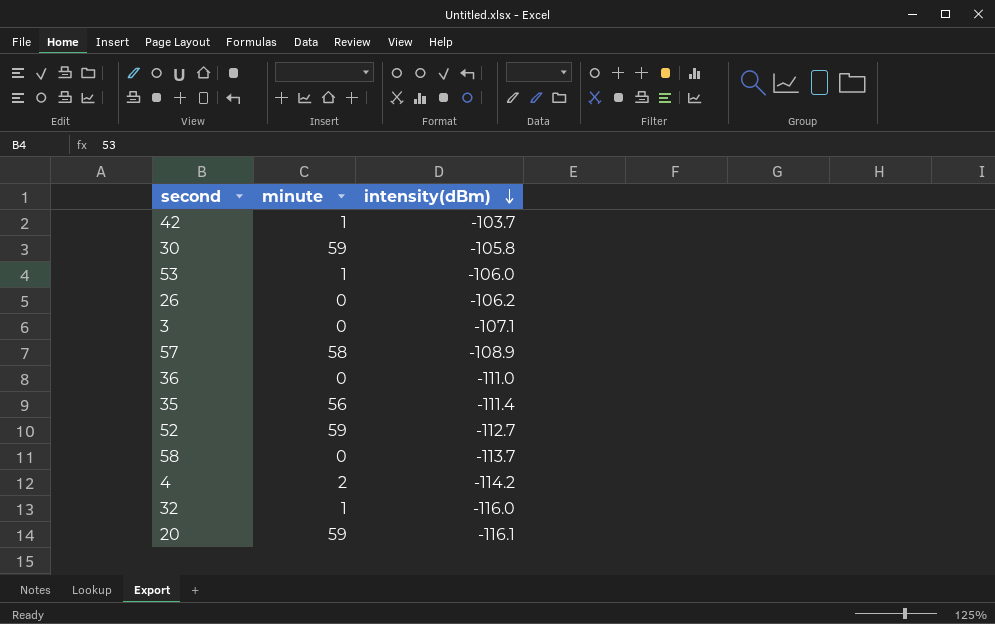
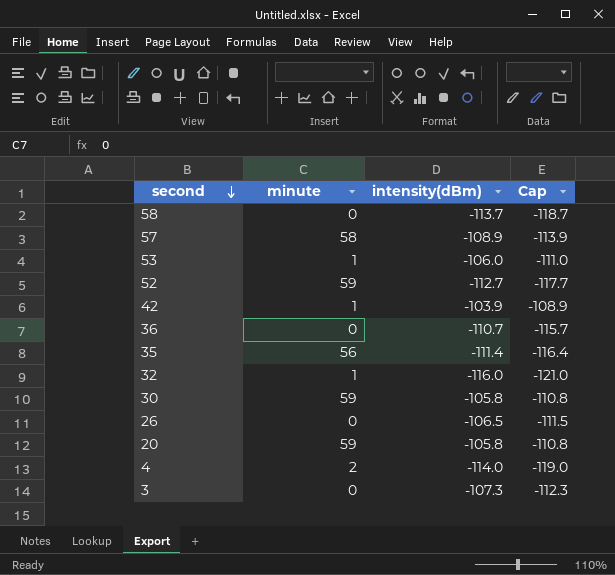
row order: intensity(dBm) descending -> second descending
column Cap | formula: none -> [intensity(dBm)] - 5
42 | intensity(dBm): -103.7 -> -103.9
36 | intensity(dBm): -111.0 -> -110.7
26 | intensity(dBm): -106.2 -> -106.5
20 | intensity(dBm): -116.1 -> -105.8
4 | intensity(dBm): -114.2 -> -114.0
3 | intensity(dBm): -107.1 -> -107.3

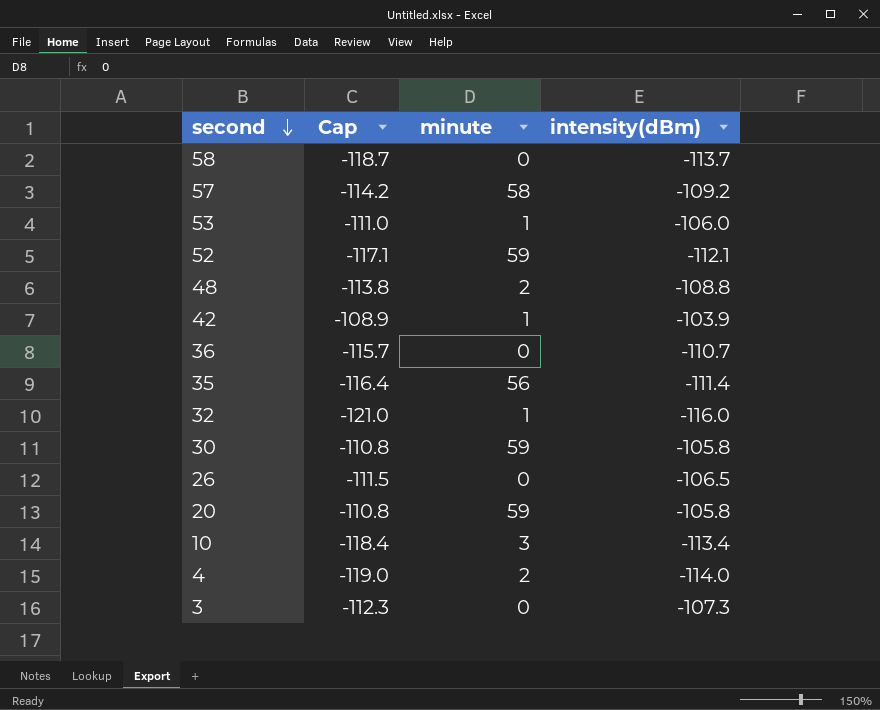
column Cap | position: 4 -> 2
57 | Cap: -113.9 -> -114.2
57 | intensity(dBm): -108.9 -> -109.2
52 | Cap: -117.7 -> -117.1
52 | intensity(dBm): -112.7 -> -112.1
row 48: none -> -113.8 | 2 | -108.8
row 10: none -> -118.4 | 3 | -113.4

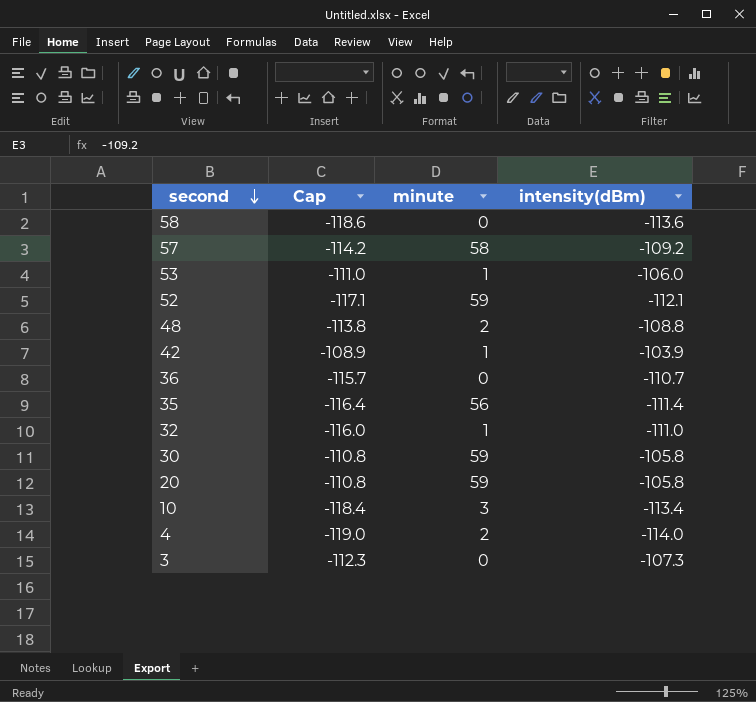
row 26: -111.5 | 0 | -106.5 -> none
58 | Cap: -118.7 -> -118.6
58 | intensity(dBm): -113.7 -> -113.6
32 | Cap: -121.0 -> -116.0
32 | intensity(dBm): -116.0 -> -111.0

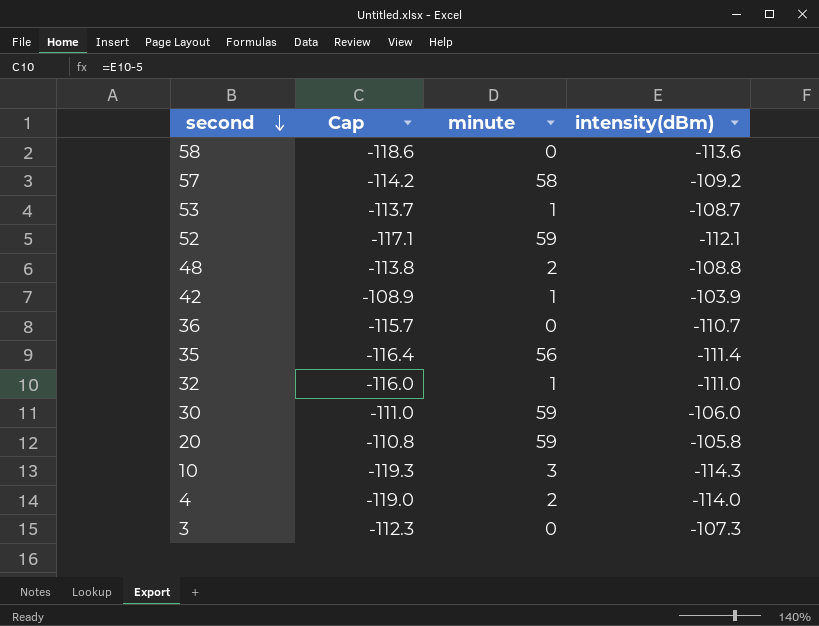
53 | Cap: -111.0 -> -113.7
53 | intensity(dBm): -106.0 -> -108.7
30 | Cap: -110.8 -> -111.0
30 | intensity(dBm): -105.8 -> -106.0
10 | Cap: -118.4 -> -119.3
10 | intensity(dBm): -113.4 -> -114.3

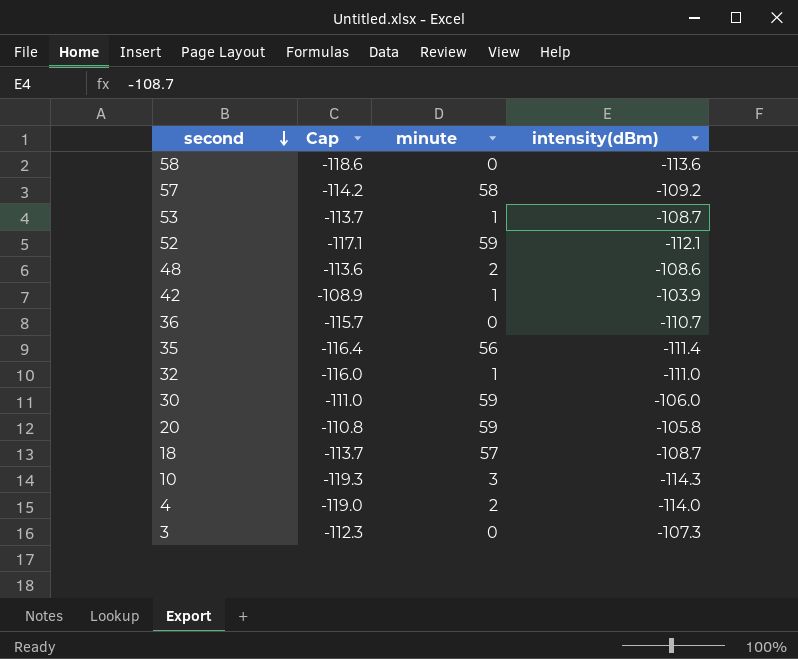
48 | Cap: -113.8 -> -113.6
48 | intensity(dBm): -108.8 -> -108.6
row 18: none -> -113.7 | 57 | -108.7

